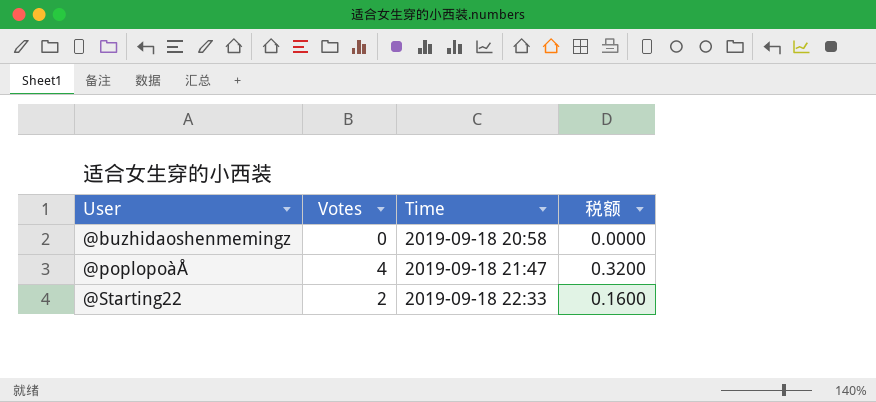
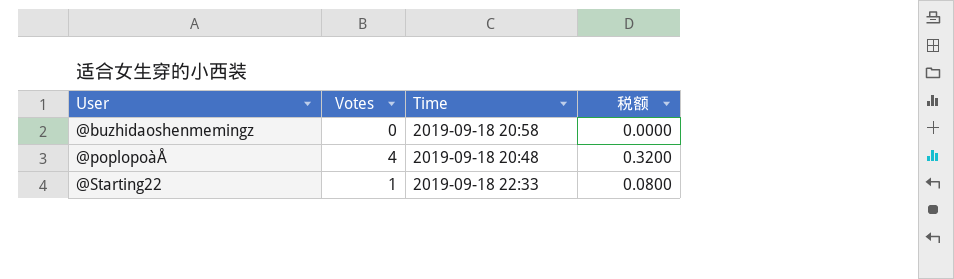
@poplopoàÅ | Time: 2019-09-18 21:47 -> 2019-09-18 20:48
@Starting22 | Votes: 2 -> 1
@Starting22 | 税额: 0.1600 -> 0.0800

